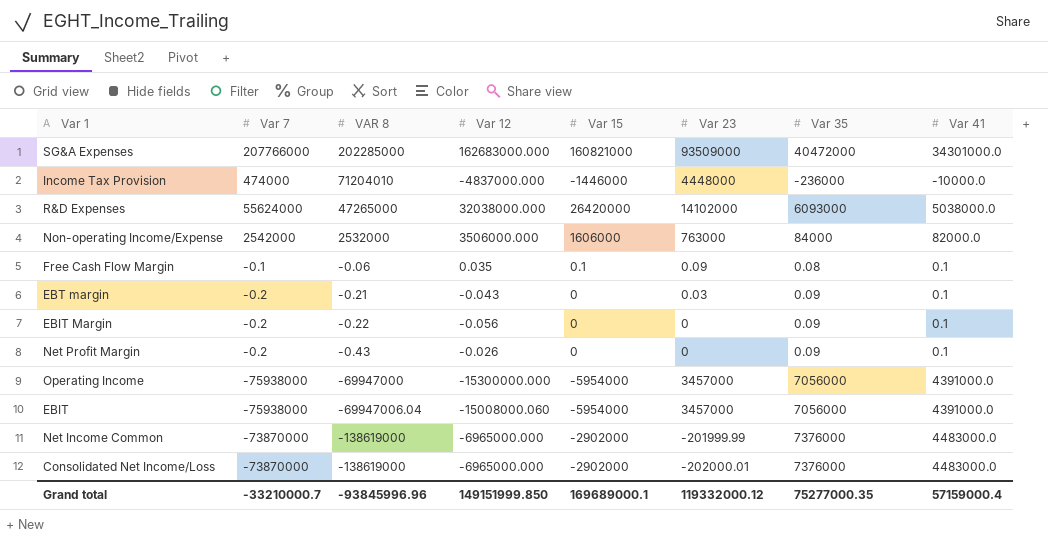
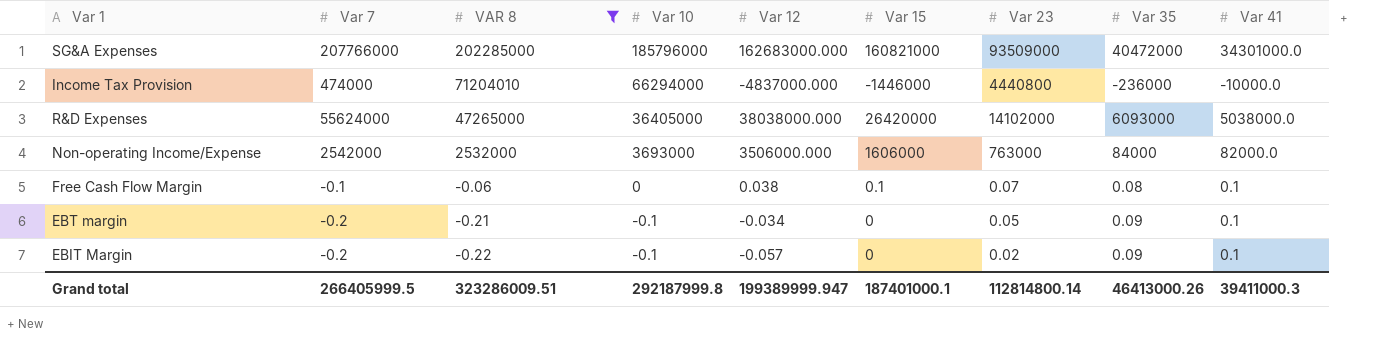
filter: none -> VAR 8 >= -0.22
column Var 10 | position: none -> 4
Income Tax Provision | Var 23: 4448000 -> 4440800
R&D Expenses | Var 12: 32038000.000 -> 38038000.000
Free Cash Flow Margin | Var 12: 0.035 -> 0.038
Free Cash Flow Margin | Var 23: 0.09 -> 0.07
EBT margin | Var 12: -0.043 -> -0.034
EBT margin | Var 23: 0.03 -> 0.05
EBIT Margin | Var 12: -0.056 -> -0.057
EBIT Margin | Var 23: 0 -> 0.02
Grand total | Var 7: -33210000.7 -> 266405999.5
Grand total | VAR 8: -93845996.96 -> 323286009.51
Grand total | Var 12: 149151999.850 -> 199389999.947
Grand total | Var 15: 169689000.1 -> 187401000.1
Grand total | Var 23: 119332000.12 -> 112814800.14
Grand total | Var 35: 75277000.35 -> 46413000.26
Grand total | Var 41: 57159000.4 -> 39411000.3

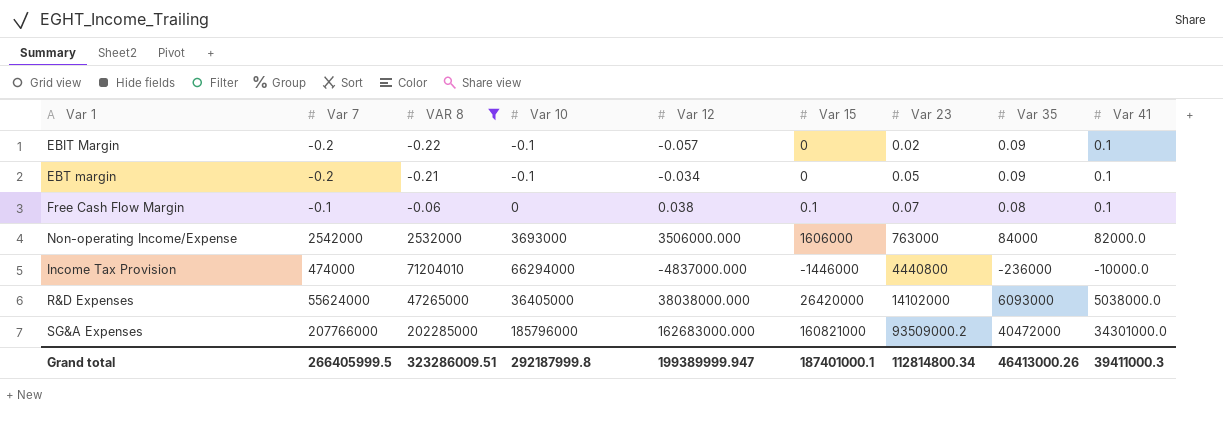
row order: VAR 8 descending -> Var 23 ascending
SG&A Expenses | Var 23: 93509000 -> 93509000.2
Grand total | Var 23: 112814800.14 -> 112814800.34

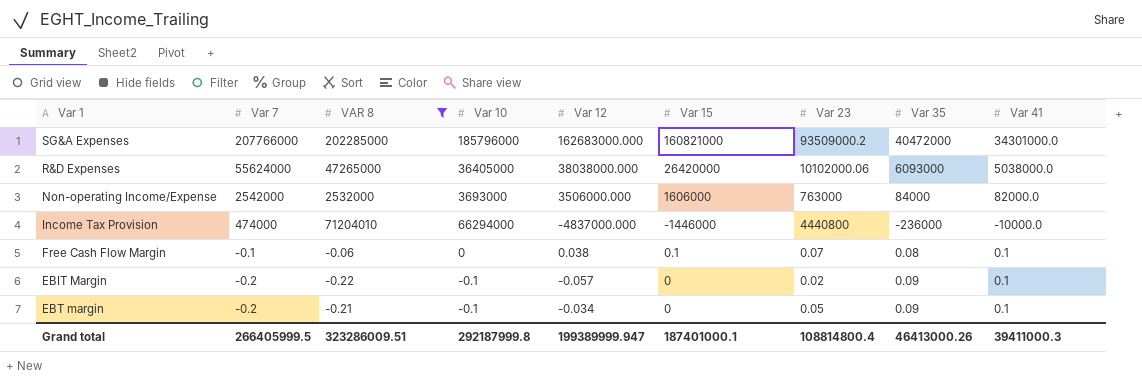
row order: Var 23 ascending -> Var 7 descending
R&D Expenses | Var 23: 14102000 -> 10102000.06
Grand total | Var 23: 112814800.34 -> 108814800.4

